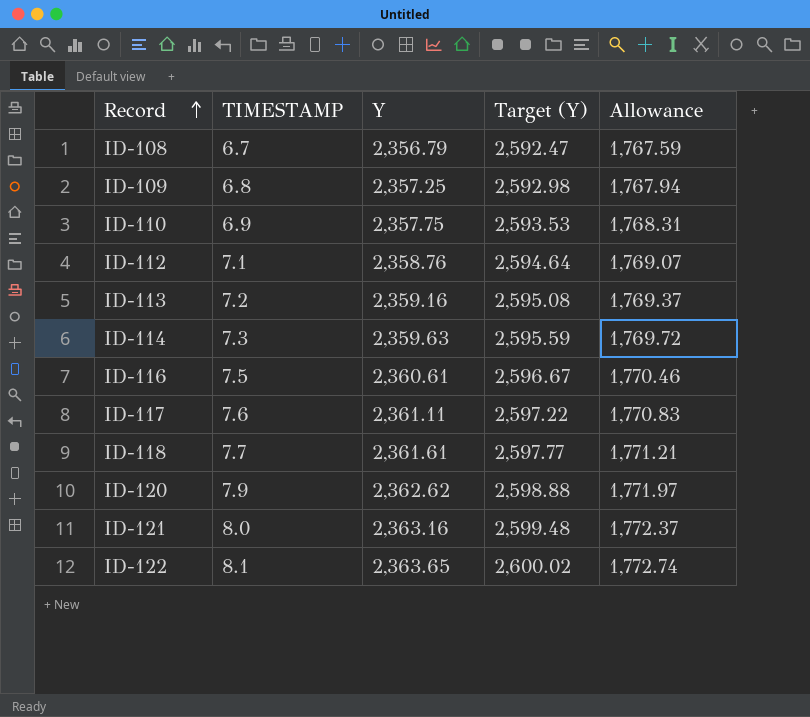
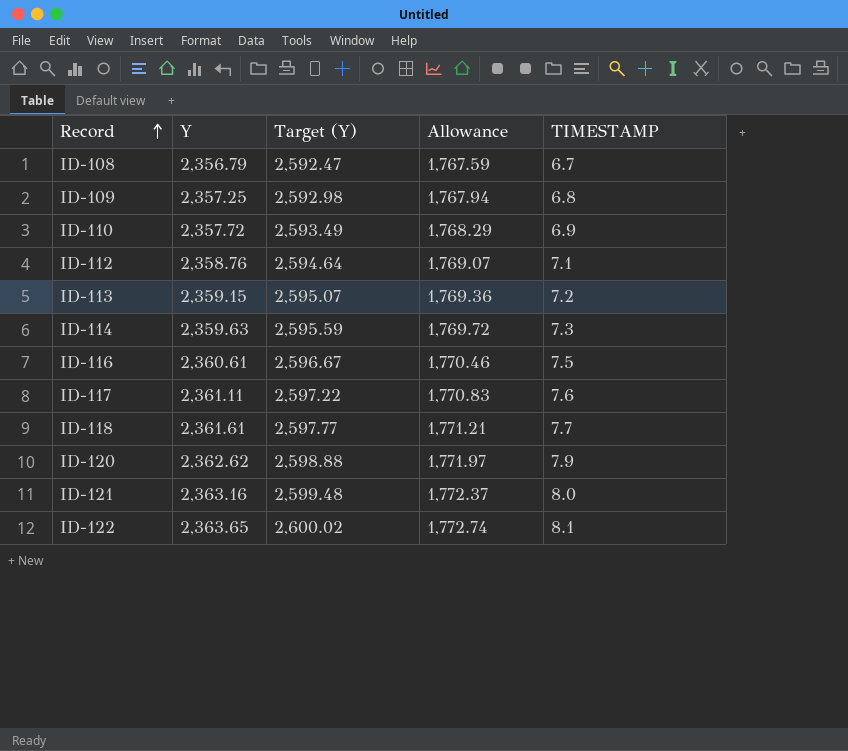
column TIMESTAMP | position: 2 -> 5
ID-110 | Y: 2,357.75 -> 2,357.72
ID-110 | Target (Y): 2,593.53 -> 2,593.49
ID-110 | Allowance: 1,768.31 -> 1,768.29
ID-113 | Y: 2,359.16 -> 2,359.15
ID-113 | Target (Y): 2,595.08 -> 2,595.07
ID-113 | Allowance: 1,769.37 -> 1,769.36

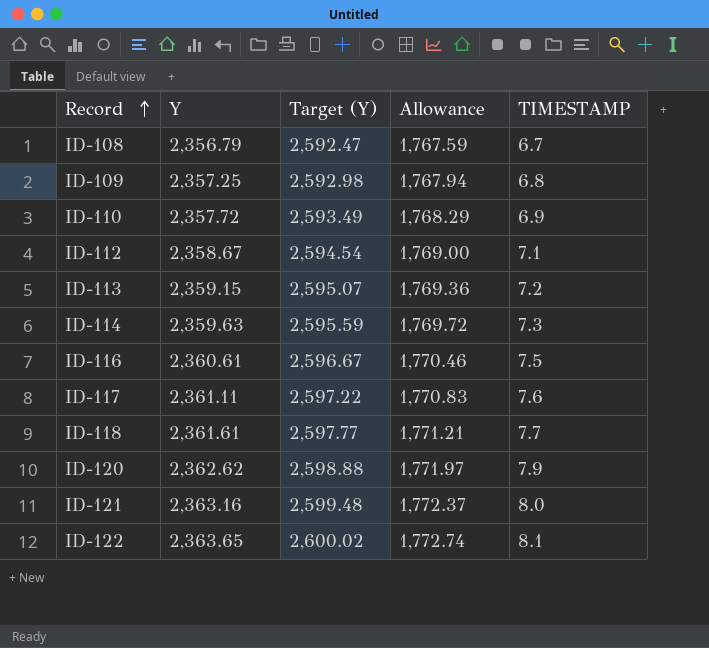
ID-112 | Y: 2,358.76 -> 2,358.67
ID-112 | Target (Y): 2,594.64 -> 2,594.54
ID-112 | Allowance: 1,769.07 -> 1,769.00

